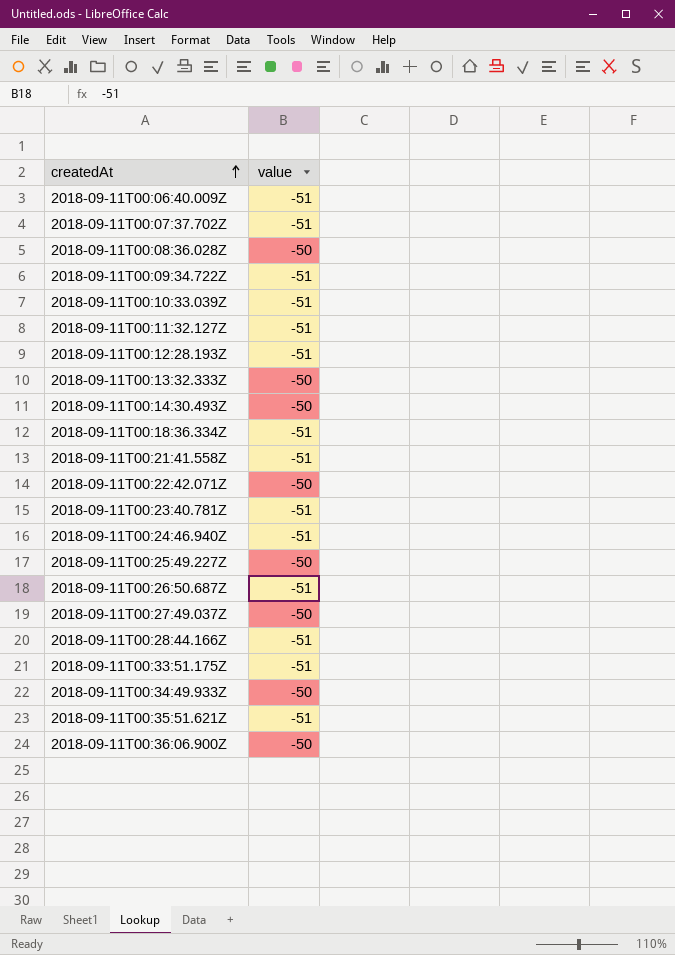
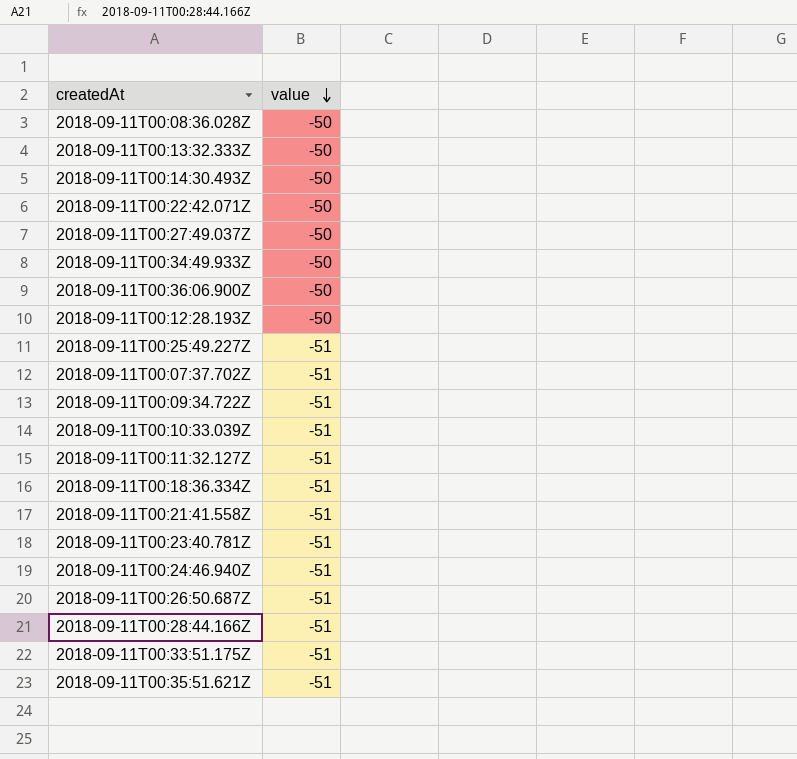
row order: createdAt ascending -> value descending
row 2018-09-11T00:06:40.009Z: -51 -> none
2018-09-11T00:12:28.193Z | value: -51 -> -50
2018-09-11T00:25:49.227Z | value: -50 -> -51

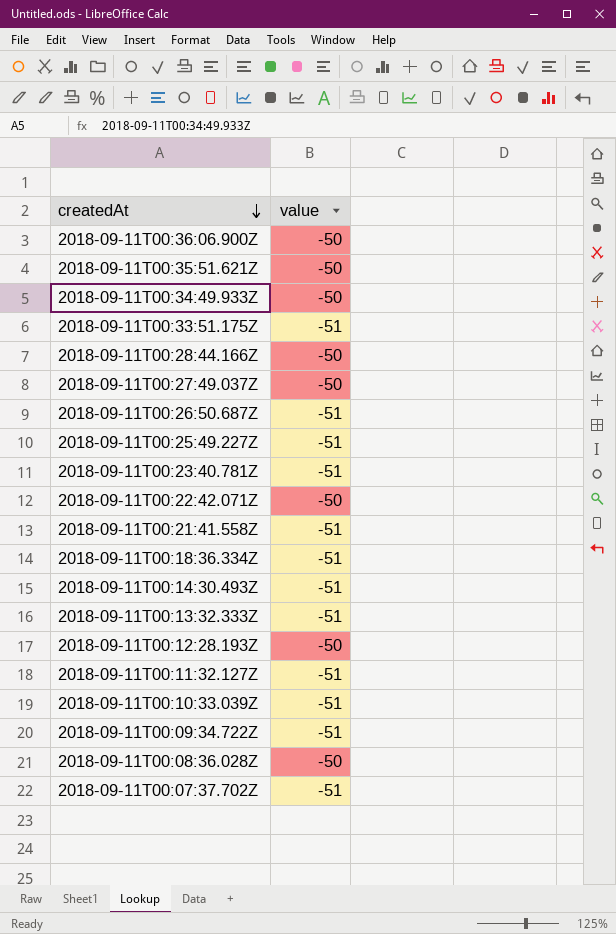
row order: value descending -> createdAt descending
row 2018-09-11T00:24:46.940Z: -51 -> none
2018-09-11T00:35:51.621Z | value: -51 -> -50
2018-09-11T00:28:44.166Z | value: -51 -> -50
2018-09-11T00:14:30.493Z | value: -50 -> -51
2018-09-11T00:13:32.333Z | value: -50 -> -51

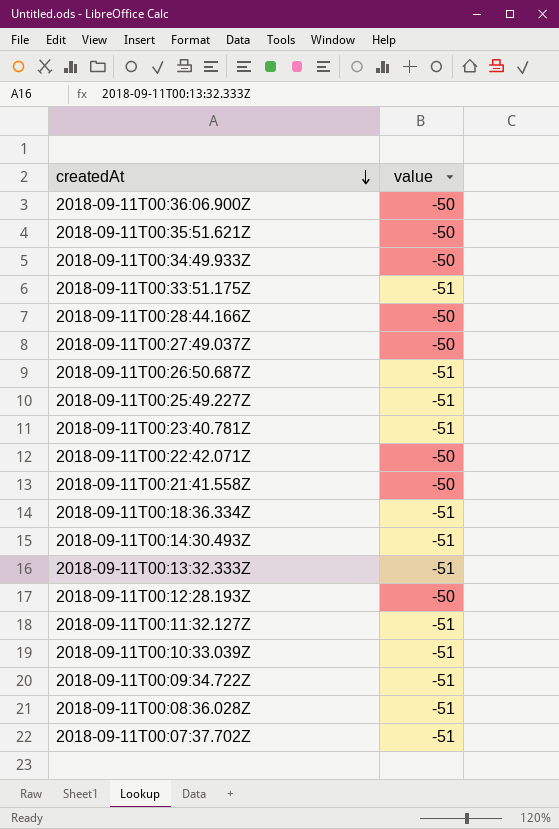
2018-09-11T00:21:41.558Z | value: -51 -> -50
2018-09-11T00:08:36.028Z | value: -50 -> -51

